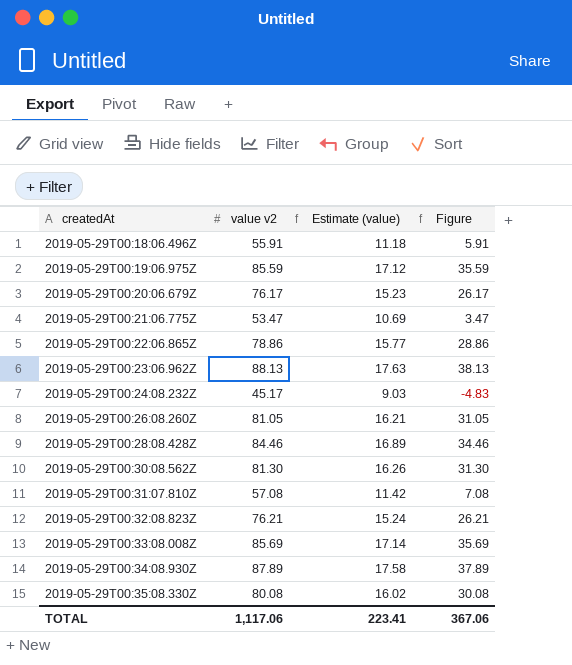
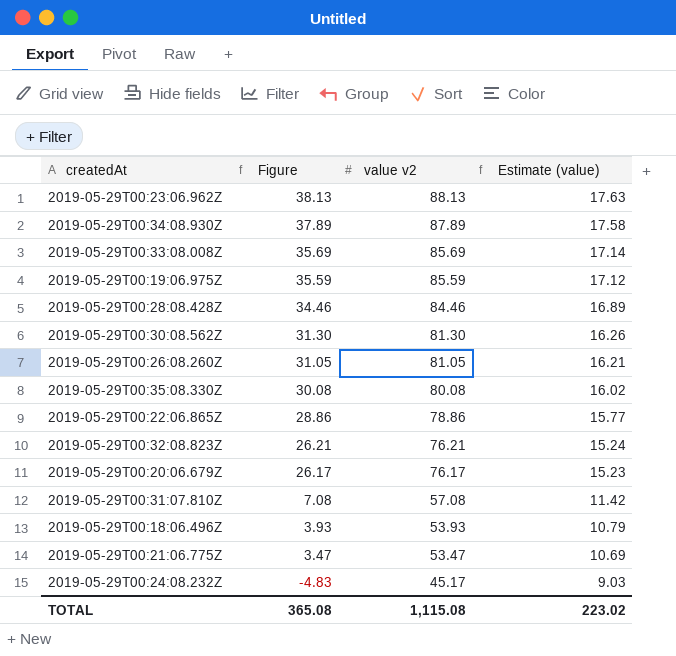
row order: createdAt ascending -> Figure descending
column Figure | position: 4 -> 2
2019-05-29T00:18:06.496Z | Figure: 5.91 -> 3.93
2019-05-29T00:18:06.496Z | value v2: 55.91 -> 53.93
2019-05-29T00:18:06.496Z | Estimate (value): 11.18 -> 10.79
TOTAL | Figure: 367.06 -> 365.08
TOTAL | value v2: 1,117.06 -> 1,115.08
TOTAL | Estimate (value): 223.41 -> 223.02

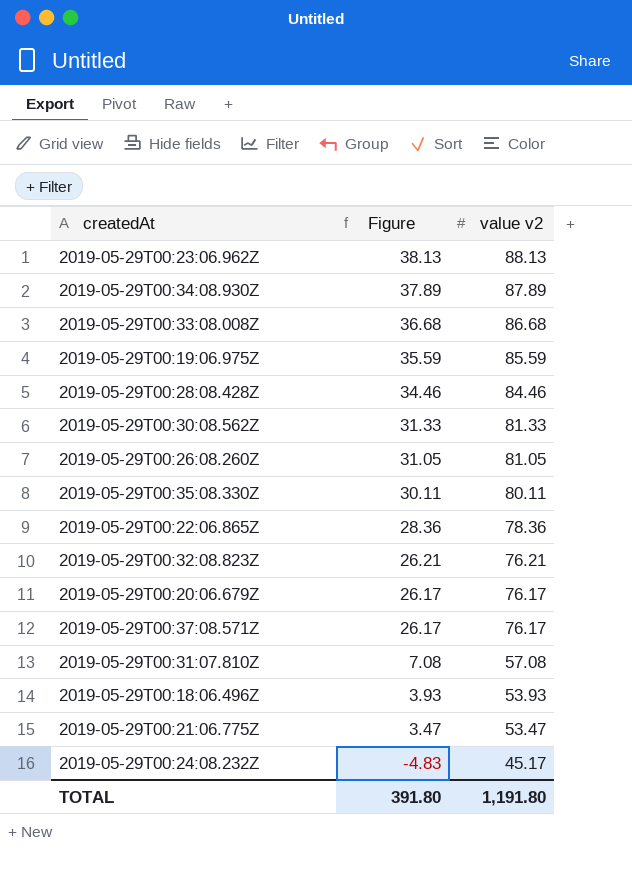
column Estimate (value) | formula: [value v2] * 0.2 -> none
2019-05-29T00:33:08.008Z | Figure: 35.69 -> 36.68
2019-05-29T00:33:08.008Z | value v2: 85.69 -> 86.68
2019-05-29T00:30:08.562Z | Figure: 31.30 -> 31.33
2019-05-29T00:30:08.562Z | value v2: 81.30 -> 81.33
2019-05-29T00:35:08.330Z | Figure: 30.08 -> 30.11
2019-05-29T00:35:08.330Z | value v2: 80.08 -> 80.11
2019-05-29T00:22:06.865Z | Figure: 28.86 -> 28.36
2019-05-29T00:22:06.865Z | value v2: 78.86 -> 78.36
row 2019-05-29T00:37:08.571Z: none -> 26.17 | 76.17
TOTAL | Figure: 365.08 -> 391.80
TOTAL | value v2: 1,115.08 -> 1,191.80

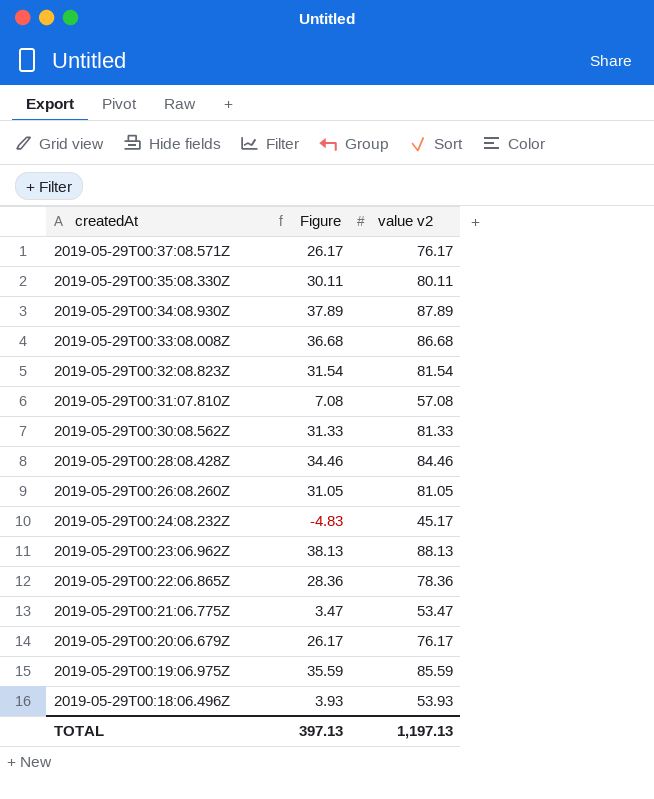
row order: Figure descending -> createdAt descending
2019-05-29T00:32:08.823Z | Figure: 26.21 -> 31.54
2019-05-29T00:32:08.823Z | value v2: 76.21 -> 81.54
TOTAL | Figure: 391.80 -> 397.13
TOTAL | value v2: 1,191.80 -> 1,197.13

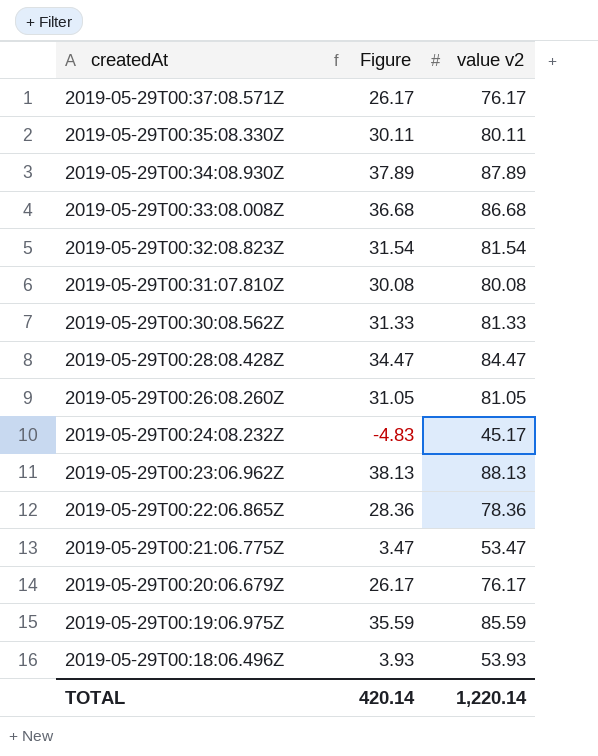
2019-05-29T00:31:07.810Z | Figure: 7.08 -> 30.08
2019-05-29T00:31:07.810Z | value v2: 57.08 -> 80.08
2019-05-29T00:28:08.428Z | Figure: 34.46 -> 34.47
2019-05-29T00:28:08.428Z | value v2: 84.46 -> 84.47
TOTAL | Figure: 397.13 -> 420.14
TOTAL | value v2: 1,197.13 -> 1,220.14

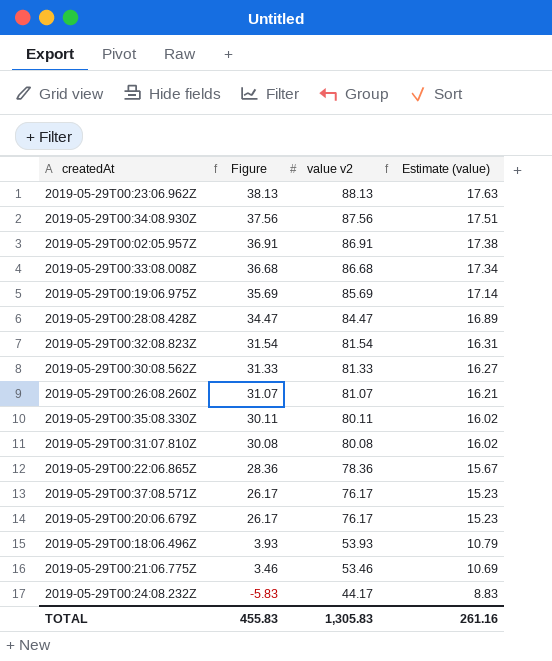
row order: createdAt descending -> Figure descending
column Estimate (value) | formula: none -> [value v2] * 0.2
2019-05-29T00:34:08.930Z | Figure: 37.89 -> 37.56
2019-05-29T00:34:08.930Z | value v2: 87.89 -> 87.56
row 2019-05-29T00:02:05.957Z: none -> 36.91 | 86.91 | 17.38
2019-05-29T00:19:06.975Z | Figure: 35.59 -> 35.69
2019-05-29T00:19:06.975Z | value v2: 85.59 -> 85.69
2019-05-29T00:26:08.260Z | Figure: 31.05 -> 31.07
2019-05-29T00:26:08.260Z | value v2: 81.05 -> 81.07
2019-05-29T00:21:06.775Z | Figure: 3.47 -> 3.46
2019-05-29T00:21:06.775Z | value v2: 53.47 -> 53.46
2019-05-29T00:24:08.232Z | Figure: -4.83 -> -5.83
2019-05-29T00:24:08.232Z | value v2: 45.17 -> 44.17
TOTAL | Figure: 420.14 -> 455.83
TOTAL | value v2: 1,220.14 -> 1,305.83

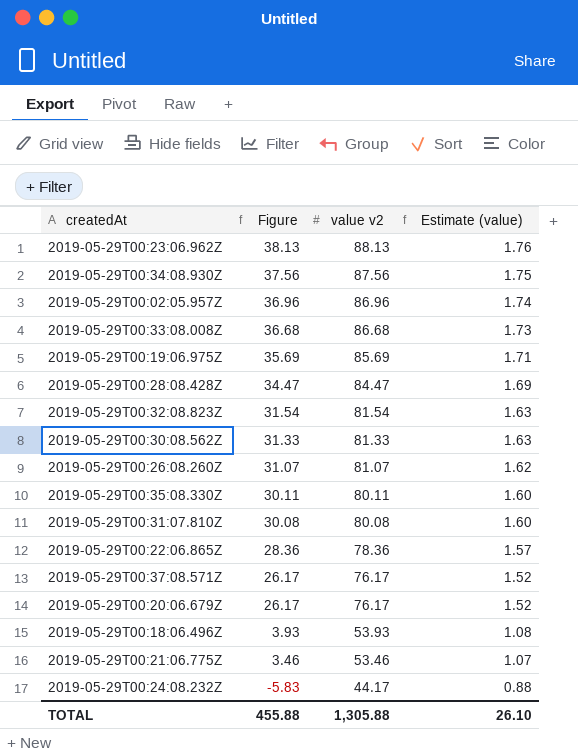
column Estimate (value) | formula: [value v2] * 0.2 -> [value v2] * 0.02
2019-05-29T00:02:05.957Z | Figure: 36.91 -> 36.96
2019-05-29T00:02:05.957Z | value v2: 86.91 -> 86.96
TOTAL | Figure: 455.83 -> 455.88
TOTAL | value v2: 1,305.83 -> 1,305.88
TOTAL | Estimate (value): 261.16 -> 26.10

